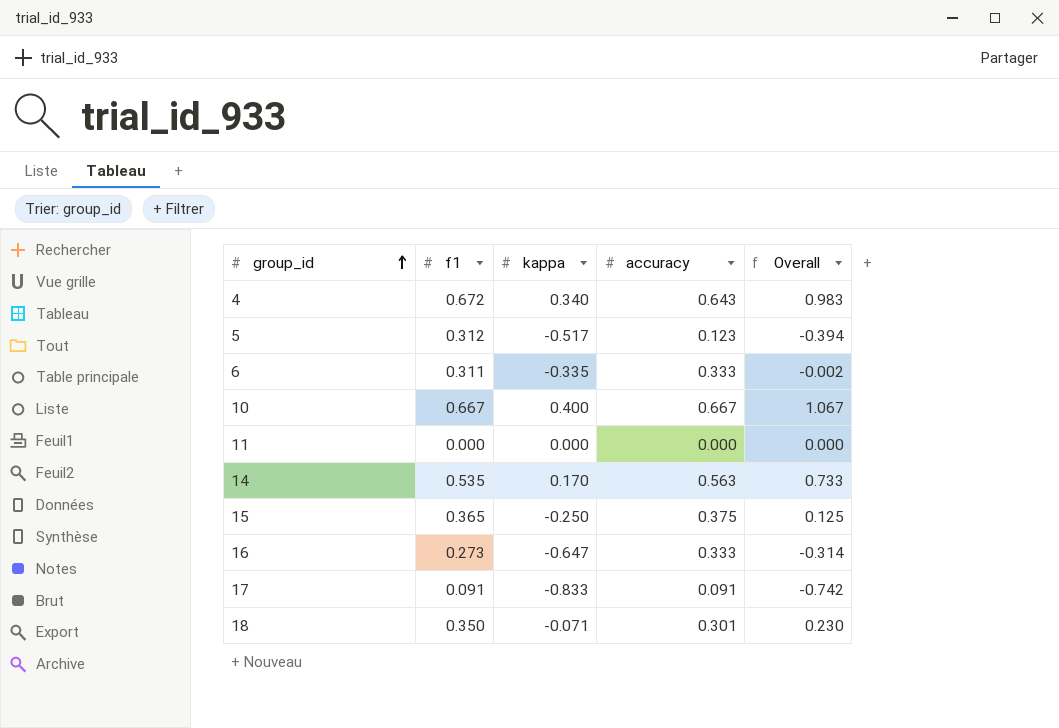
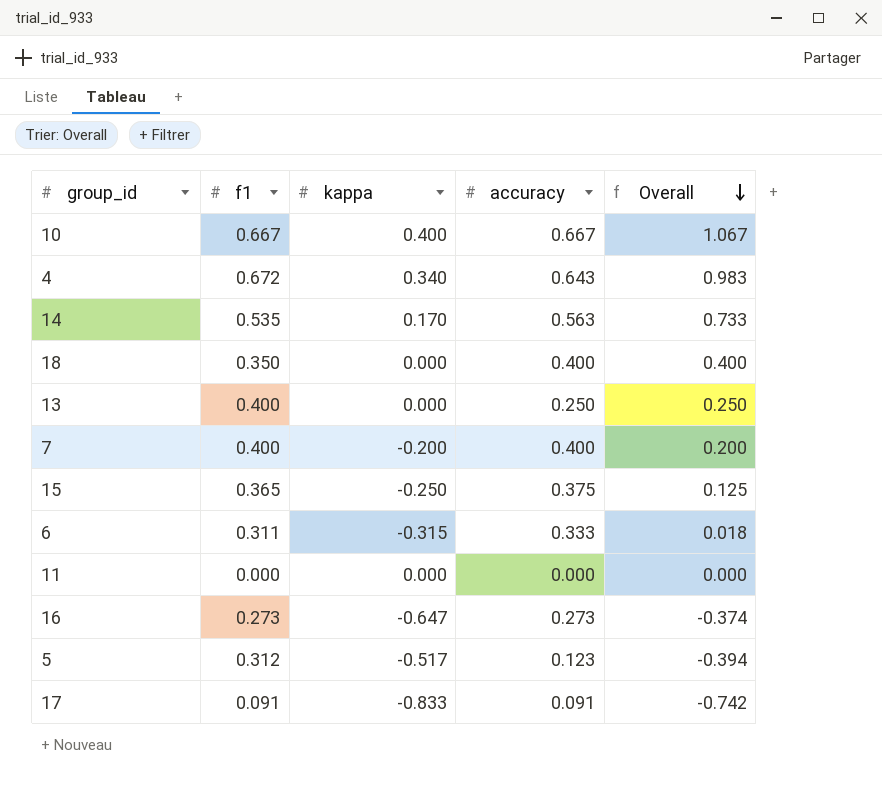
row order: group_id ascending -> Overall descending
18 | kappa: -0.071 -> 0.000
18 | accuracy: 0.301 -> 0.400
18 | Overall: 0.230 -> 0.400
row 13: none -> 0.400 | 0.000 | 0.250 | 0.250
row 7: none -> 0.400 | -0.200 | 0.400 | 0.200
6 | kappa: -0.335 -> -0.315
6 | Overall: -0.002 -> 0.018
16 | accuracy: 0.333 -> 0.273
16 | Overall: -0.314 -> -0.374

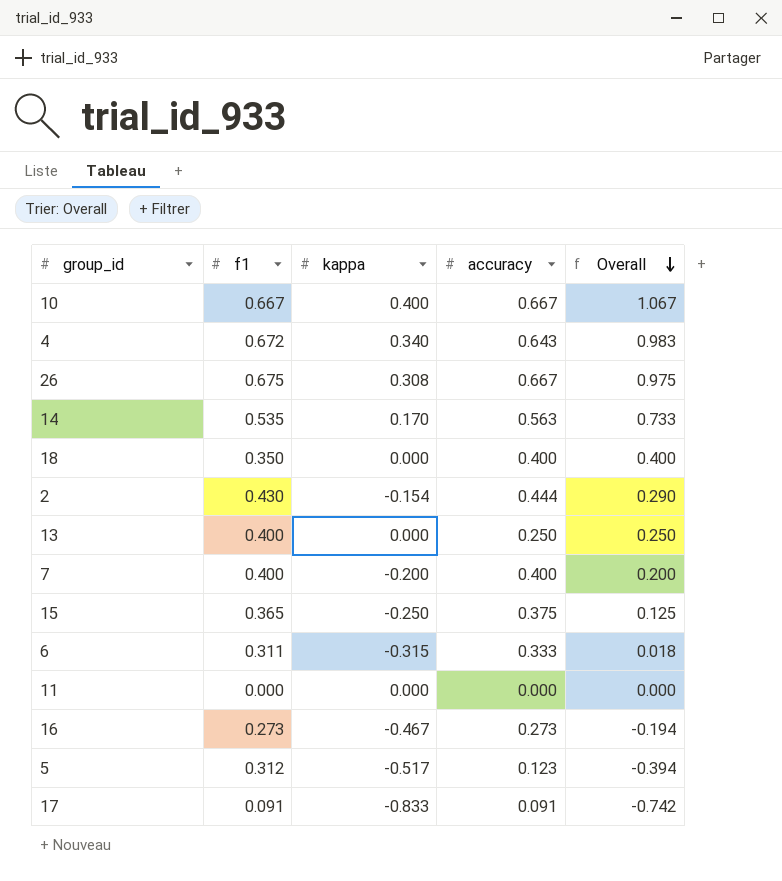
row 26: none -> 0.675 | 0.308 | 0.667 | 0.975
row 2: none -> 0.430 | -0.154 | 0.444 | 0.290
16 | kappa: -0.647 -> -0.467
16 | Overall: -0.374 -> -0.194

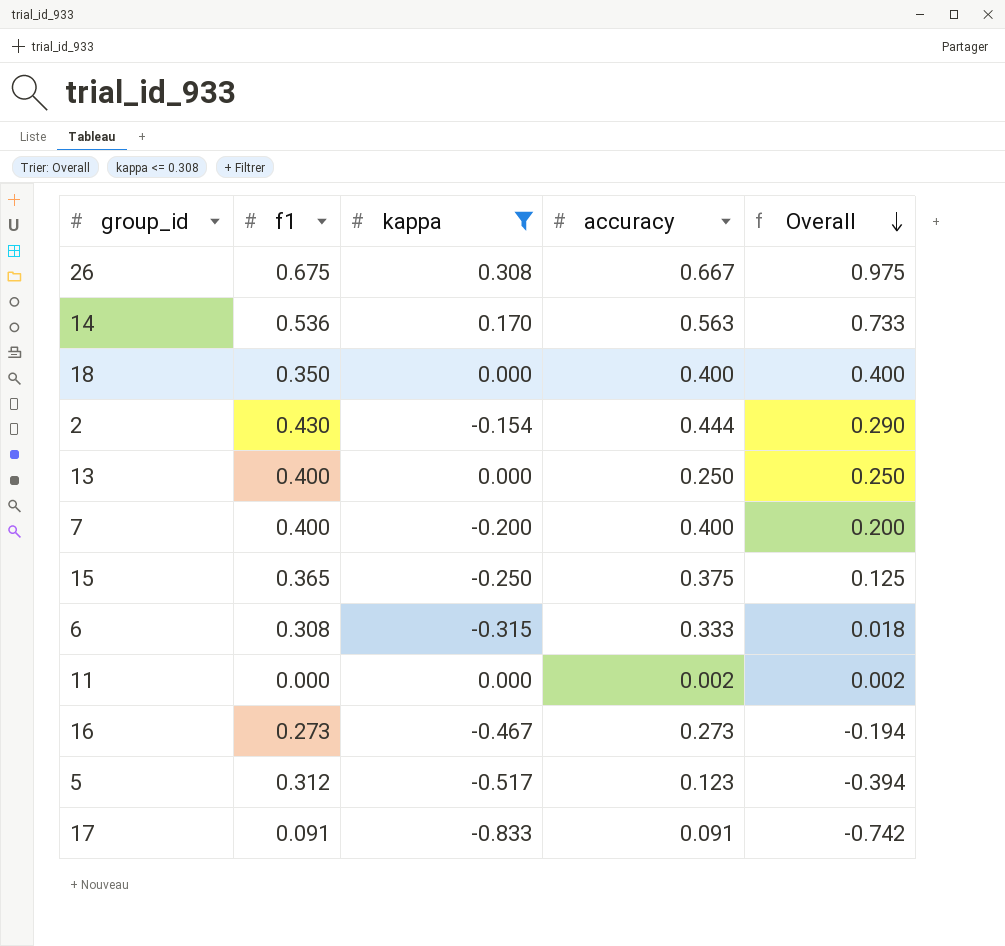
filter: none -> kappa <= 0.308
14 | f1: 0.535 -> 0.536
6 | f1: 0.311 -> 0.308
11 | accuracy: 0.000 -> 0.002
11 | Overall: 0.000 -> 0.002

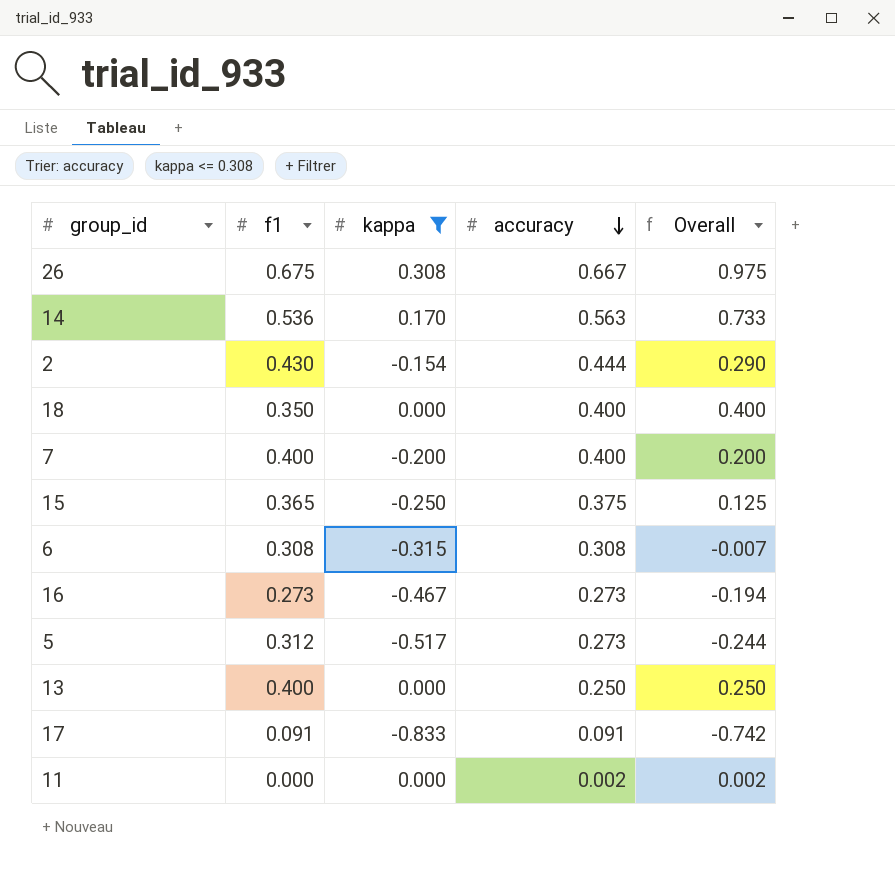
row order: Overall descending -> accuracy descending
6 | accuracy: 0.333 -> 0.308
6 | Overall: 0.018 -> -0.007
5 | accuracy: 0.123 -> 0.273
5 | Overall: -0.394 -> -0.244

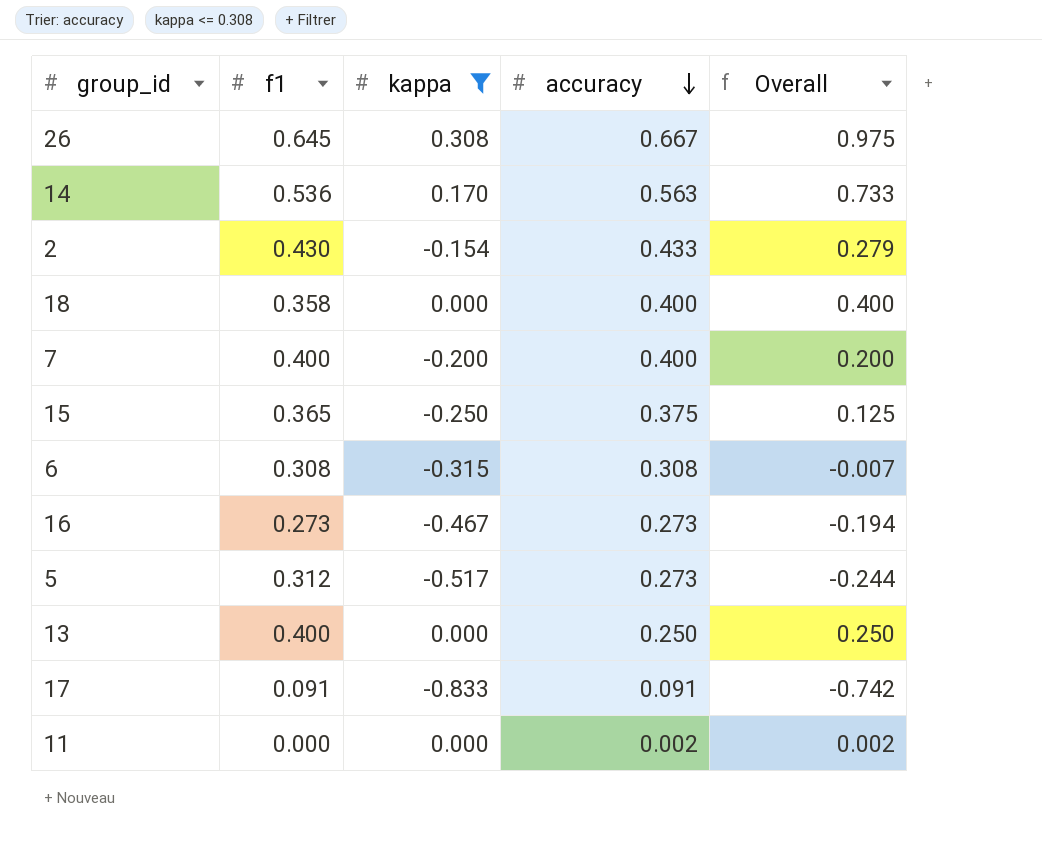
26 | f1: 0.675 -> 0.645
2 | accuracy: 0.444 -> 0.433
2 | Overall: 0.290 -> 0.279
18 | f1: 0.350 -> 0.358

